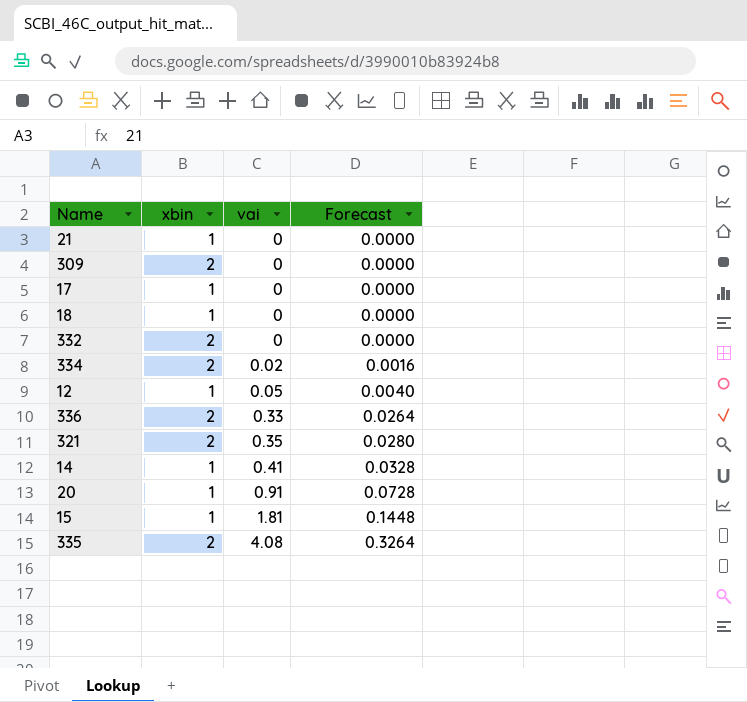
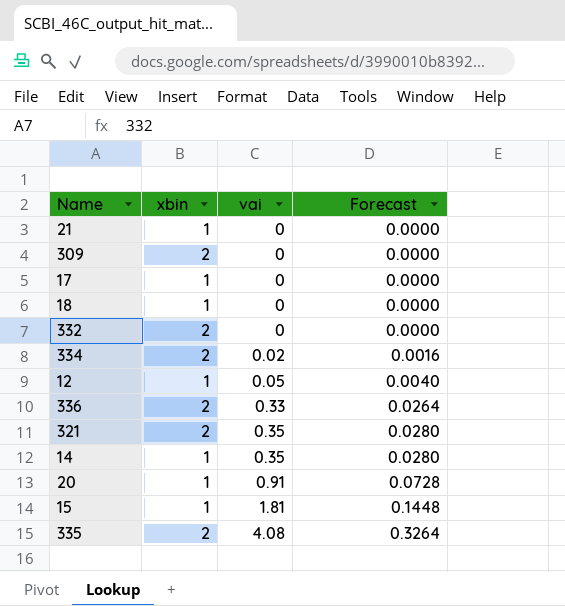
14 | vai: 0.41 -> 0.35
14 | Forecast: 0.0328 -> 0.0280

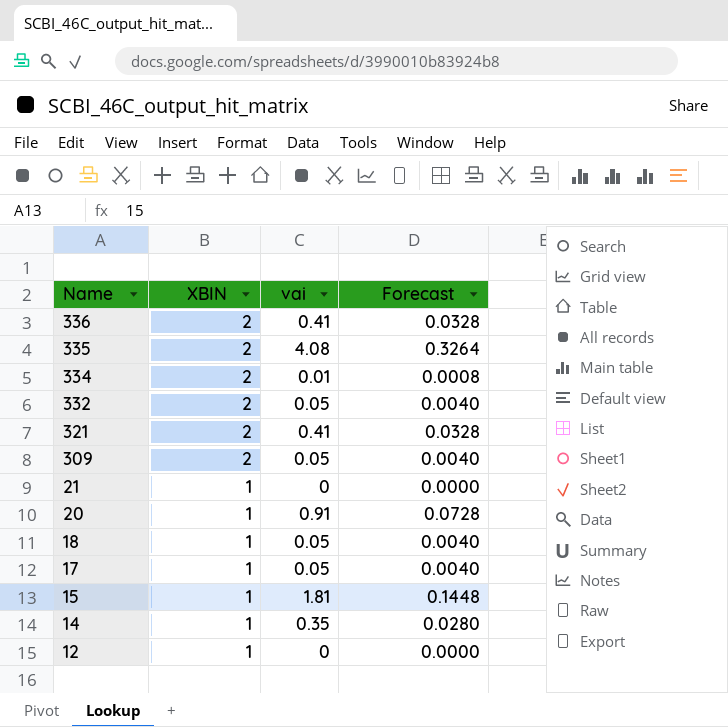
row order: vai ascending -> Name descending
column name: xbin -> XBIN
336 | vai: 0.33 -> 0.41
336 | Forecast: 0.0264 -> 0.0328
334 | vai: 0.02 -> 0.01
334 | Forecast: 0.0016 -> 0.0008
332 | vai: 0 -> 0.05
332 | Forecast: 0.0000 -> 0.0040
321 | vai: 0.35 -> 0.41
321 | Forecast: 0.0280 -> 0.0328
309 | vai: 0 -> 0.05
309 | Forecast: 0.0000 -> 0.0040
18 | vai: 0 -> 0.05
18 | Forecast: 0.0000 -> 0.0040
17 | vai: 0 -> 0.05
17 | Forecast: 0.0000 -> 0.0040
12 | vai: 0.05 -> 0
12 | Forecast: 0.0040 -> 0.0000

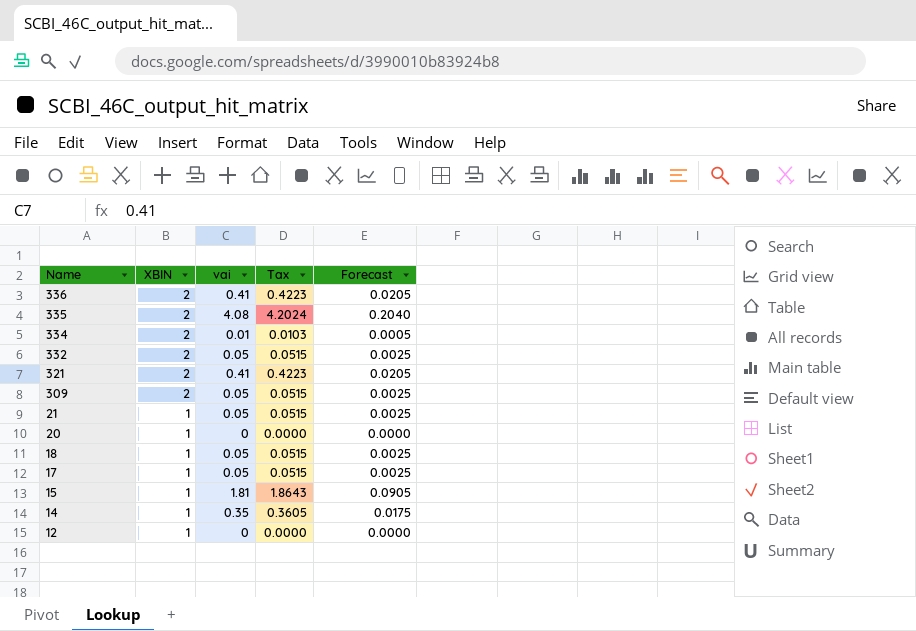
column Tax | formula: none -> [vai] * 1.03
column Forecast | formula: [vai] * 0.08 -> [vai] * 0.05
21 | vai: 0 -> 0.05
20 | vai: 0.91 -> 0

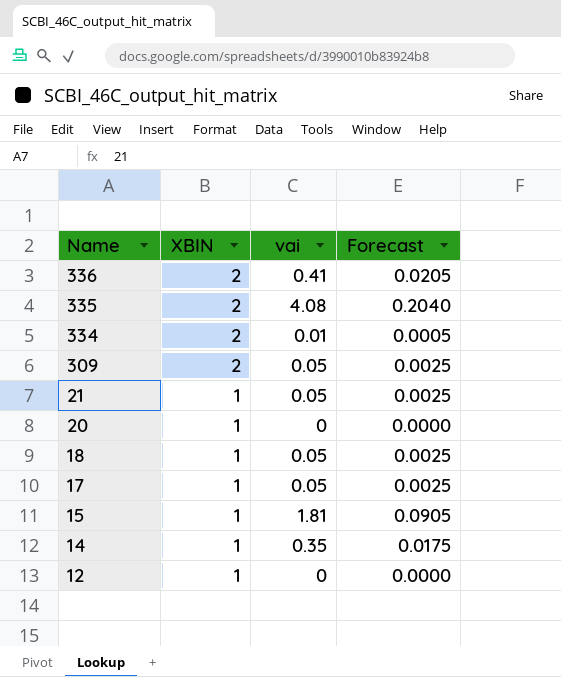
column Tax | formula: [vai] * 1.03 -> none
row 332: 2 | 0.05 | 0.0515 | 0.0025 -> none
row 321: 2 | 0.41 | 0.4223 | 0.0205 -> none

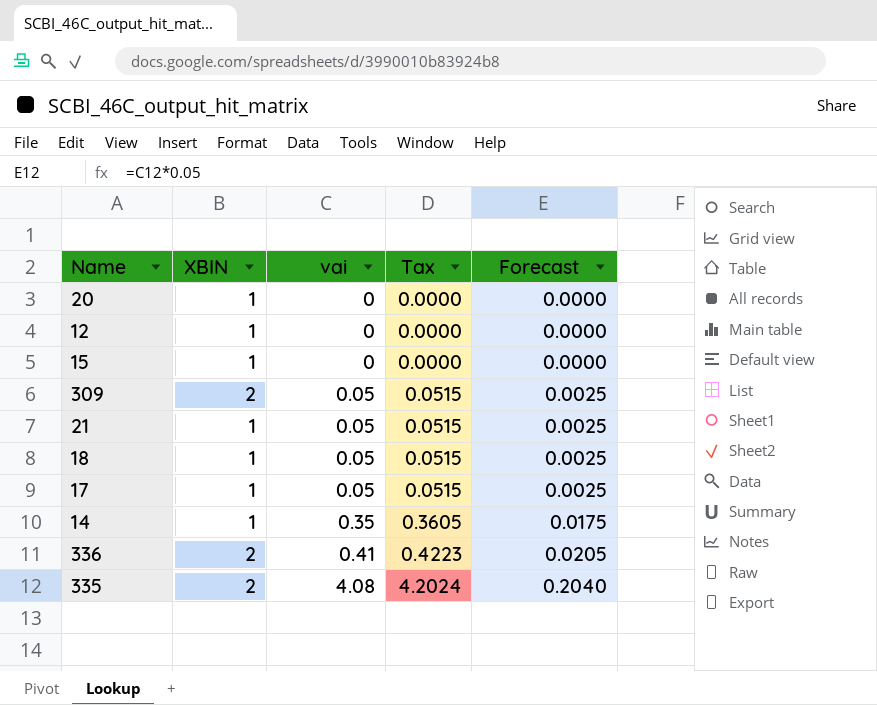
row order: Name descending -> vai ascending
column Tax | formula: none -> [vai] * 1.03
row 334: 2 | 0.01 | 0.0005 -> none
15 | vai: 1.81 -> 0
15 | Forecast: 0.0905 -> 0.0000

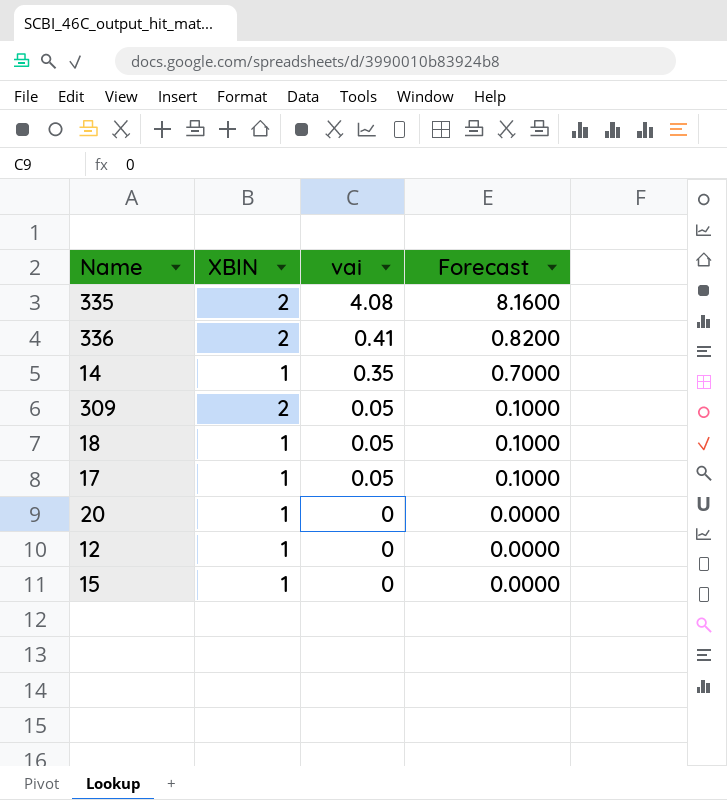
row order: vai ascending -> vai descending
column Tax | formula: [vai] * 1.03 -> none
column Forecast | formula: [vai] * 0.05 -> [vai] * 2
row 21: 1 | 0.05 | 0.0515 | 0.0025 -> none

